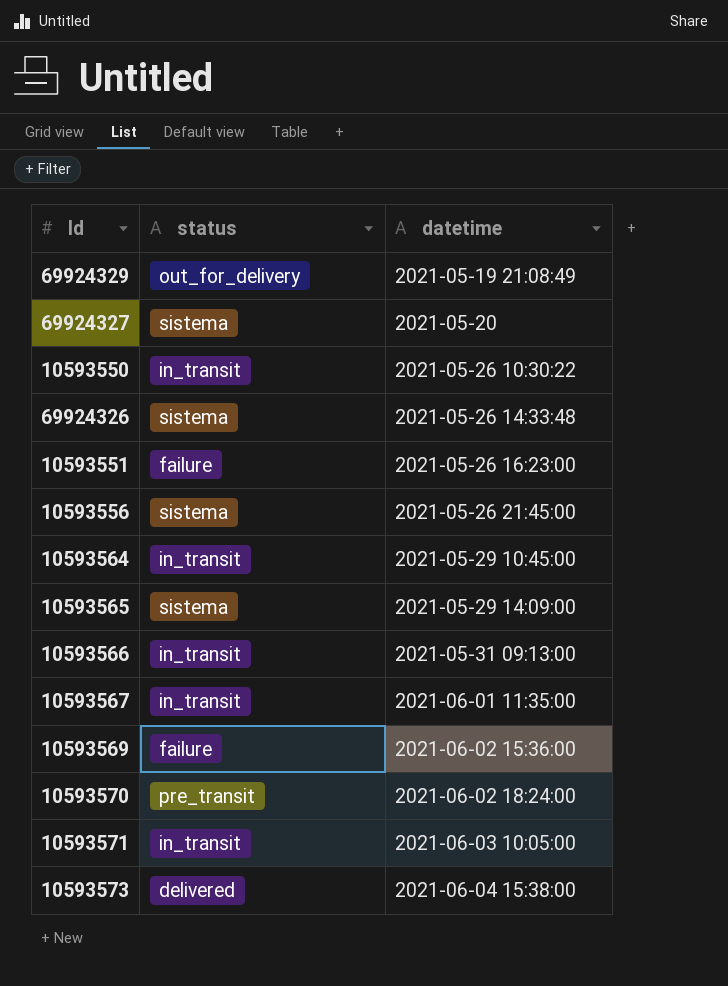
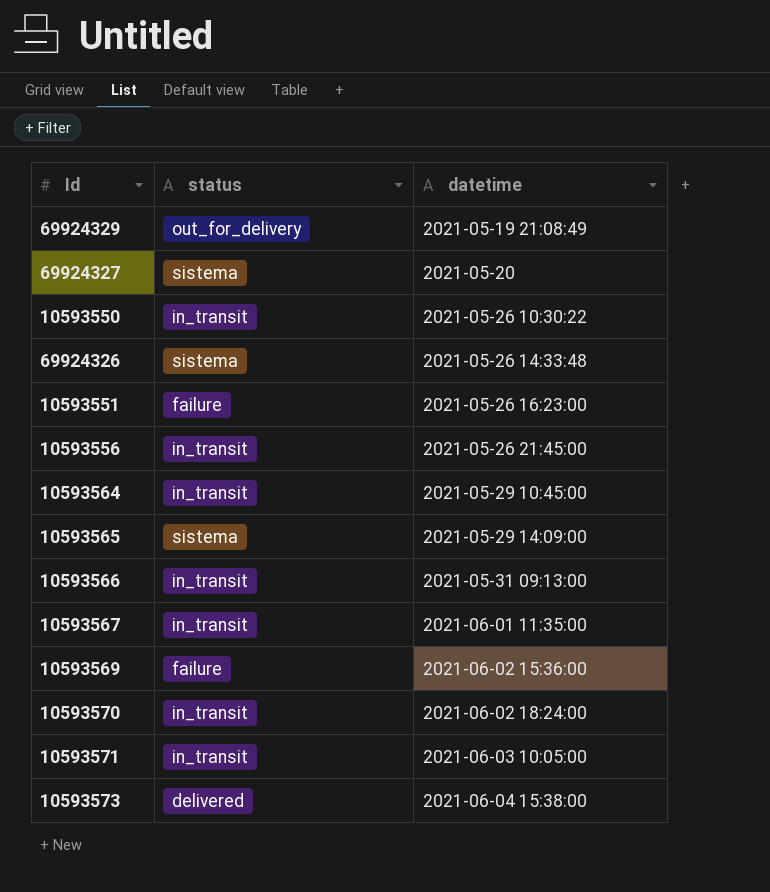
10593556 | status: sistema -> in_transit
10593570 | status: pre_transit -> in_transit

